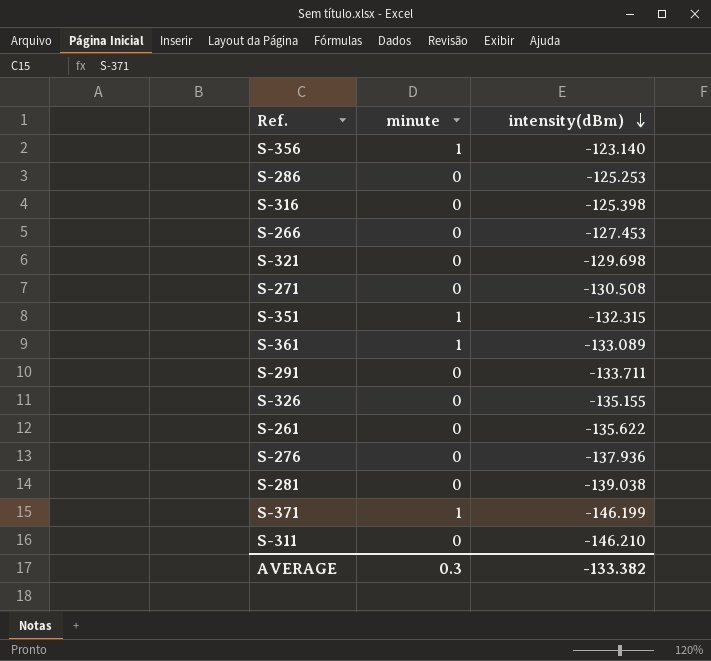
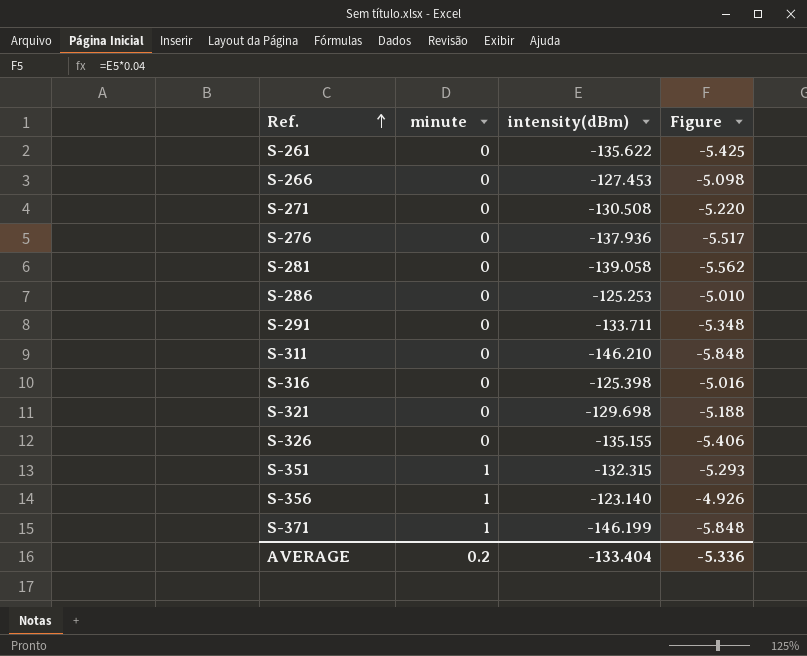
row order: intensity(dBm) descending -> Ref. ascending
column Figure | formula: none -> [intensity(dBm)] * 0.04
row S-361: 1 | -133.089 -> none
S-281 | intensity(dBm): -139.038 -> -139.058
AVERAGE | minute: 0.3 -> 0.2
AVERAGE | intensity(dBm): -133.382 -> -133.404

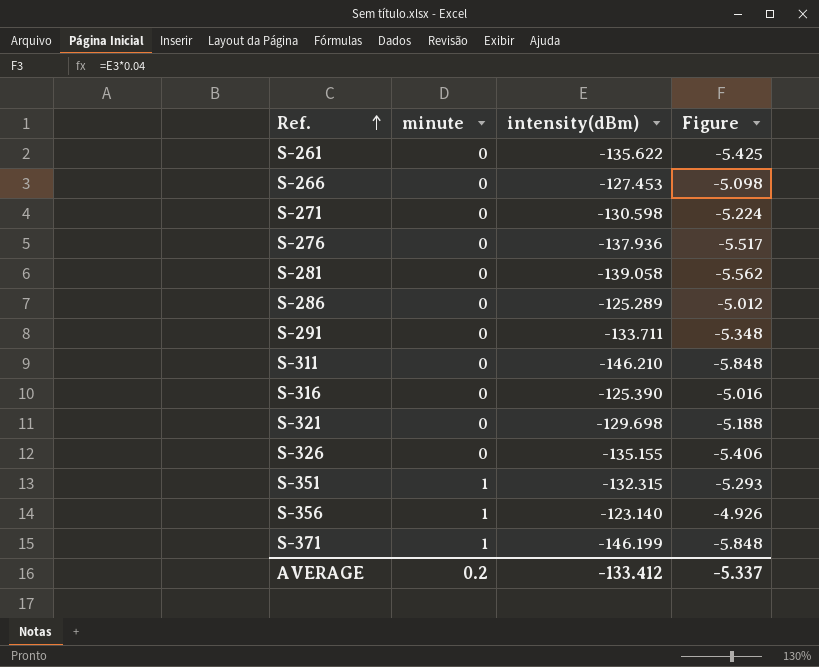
S-271 | intensity(dBm): -130.508 -> -130.598
S-271 | Figure: -5.220 -> -5.224
S-286 | intensity(dBm): -125.253 -> -125.289
S-286 | Figure: -5.010 -> -5.012
S-316 | intensity(dBm): -125.398 -> -125.390
AVERAGE | intensity(dBm): -133.404 -> -133.412
AVERAGE | Figure: -5.336 -> -5.337

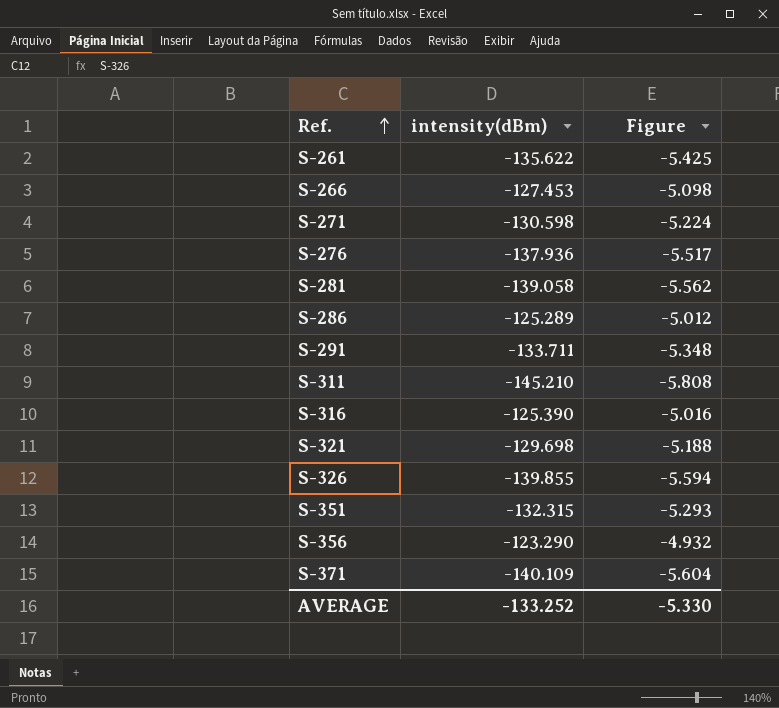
column minute | position: 2 -> none
S-311 | intensity(dBm): -146.210 -> -145.210
S-311 | Figure: -5.848 -> -5.808
S-326 | intensity(dBm): -135.155 -> -139.855
S-326 | Figure: -5.406 -> -5.594
S-356 | intensity(dBm): -123.140 -> -123.290
S-356 | Figure: -4.926 -> -4.932
S-371 | intensity(dBm): -146.199 -> -140.109
S-371 | Figure: -5.848 -> -5.604
AVERAGE | intensity(dBm): -133.412 -> -133.252
AVERAGE | Figure: -5.337 -> -5.330

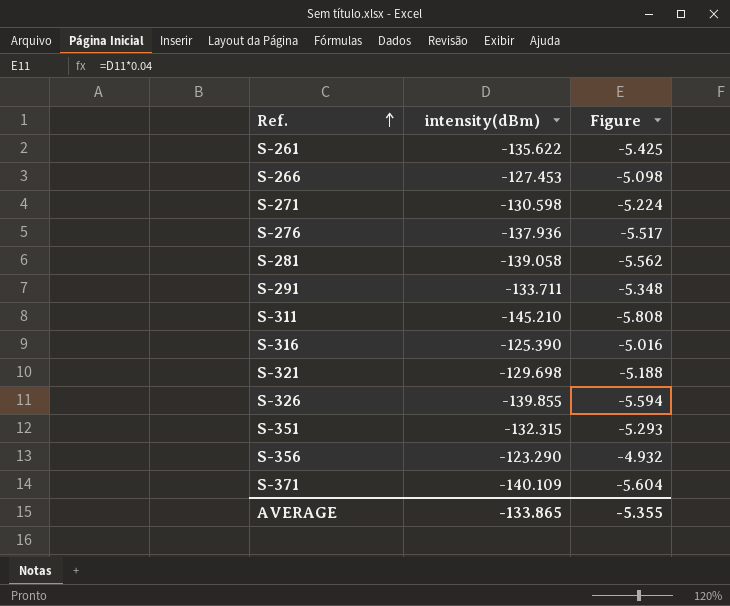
row S-286: -125.289 | -5.012 -> none
AVERAGE | intensity(dBm): -133.252 -> -133.865
AVERAGE | Figure: -5.330 -> -5.355

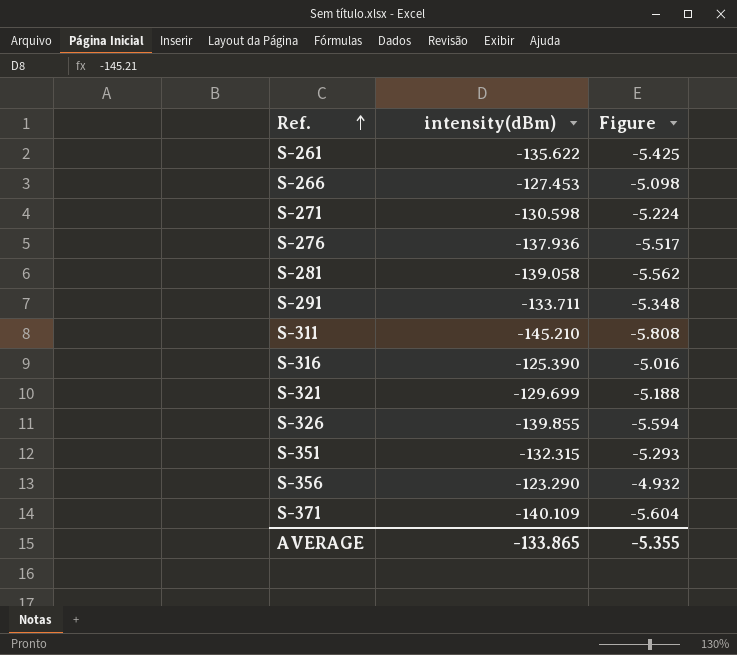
S-321 | intensity(dBm): -129.698 -> -129.699

